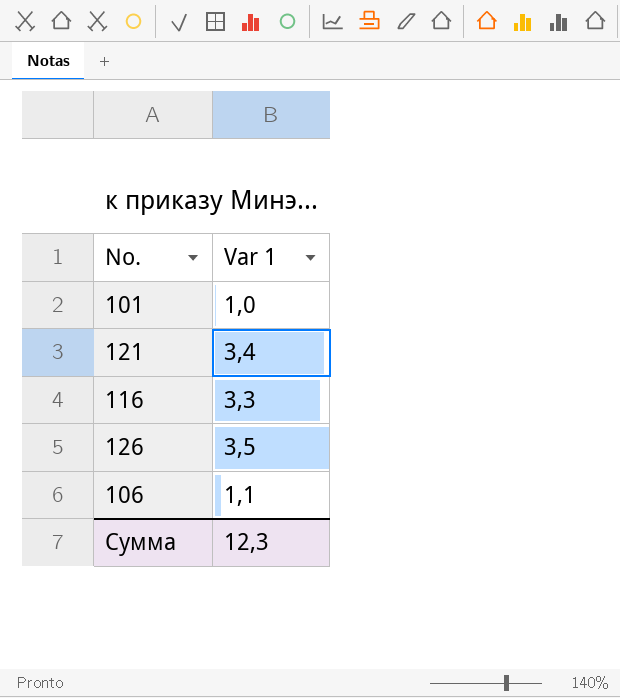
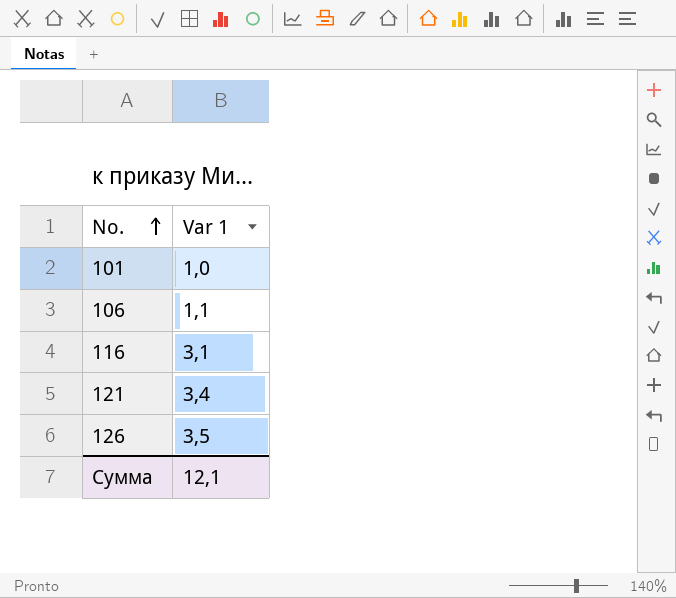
row order: none -> No. ascending
116 | Var 1: 3,3 -> 3,1
Сумма | Var 1: 12,3 -> 12,1

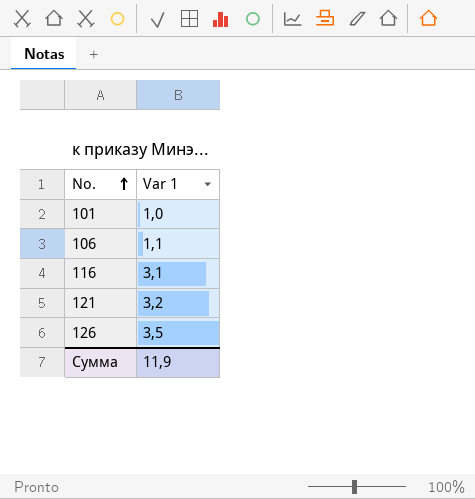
121 | Var 1: 3,4 -> 3,2
Сумма | Var 1: 12,1 -> 11,9

